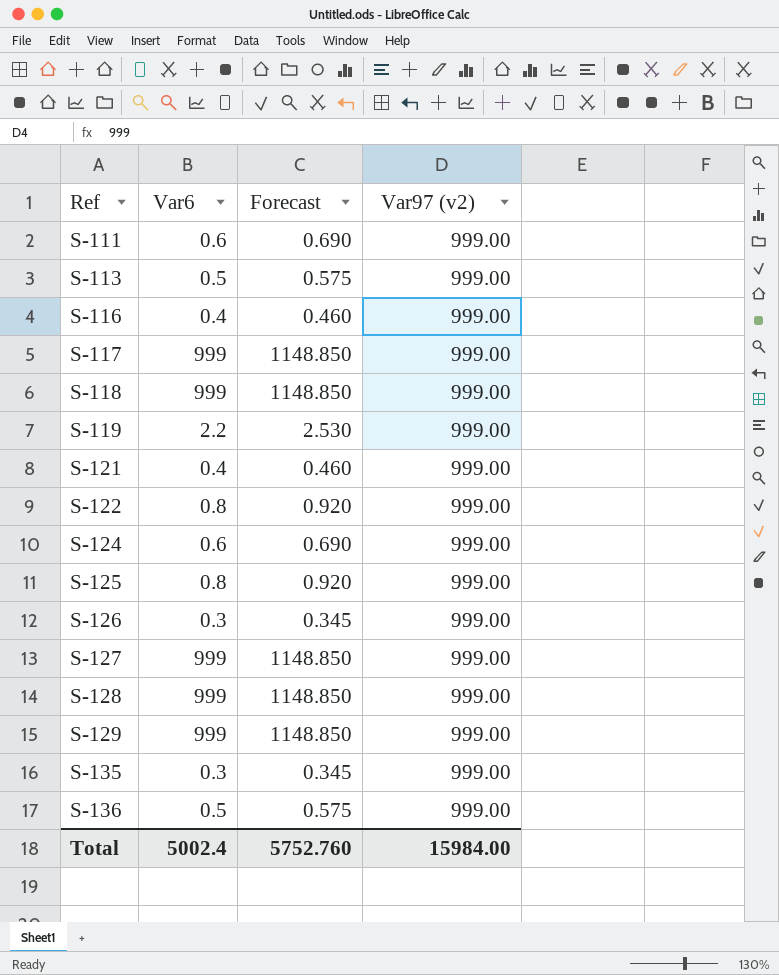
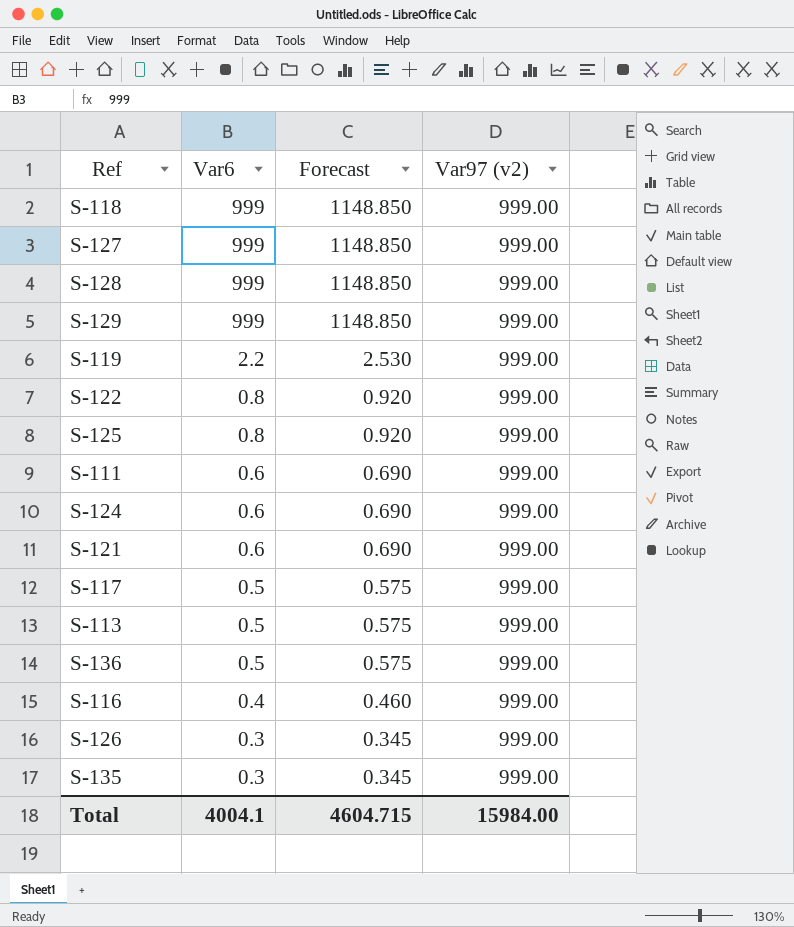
row order: Ref ascending -> Var6 descending
S-121 | Var6: 0.4 -> 0.6
S-121 | Forecast: 0.460 -> 0.690
S-117 | Var6: 999 -> 0.5
S-117 | Forecast: 1148.850 -> 0.575
Total | Var6: 5002.4 -> 4004.1
Total | Forecast: 5752.760 -> 4604.715

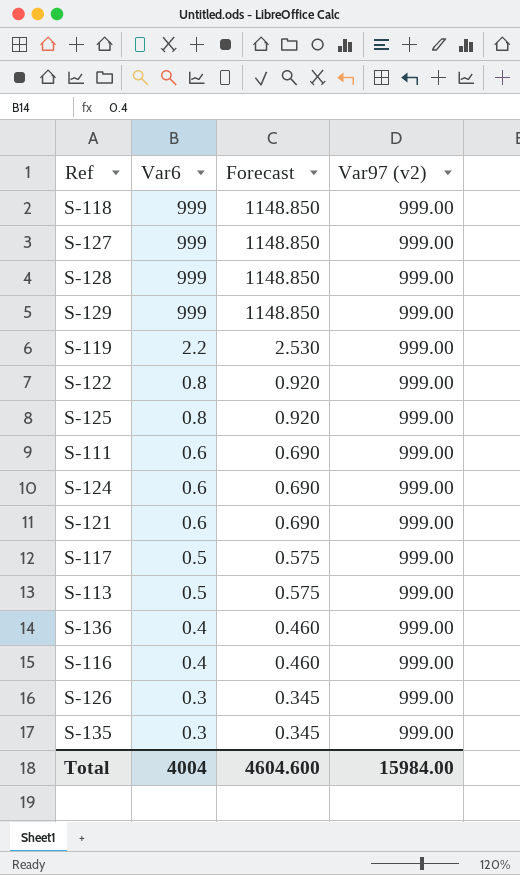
S-136 | Var6: 0.5 -> 0.4
S-136 | Forecast: 0.575 -> 0.460
Total | Var6: 4004.1 -> 4004
Total | Forecast: 4604.715 -> 4604.600

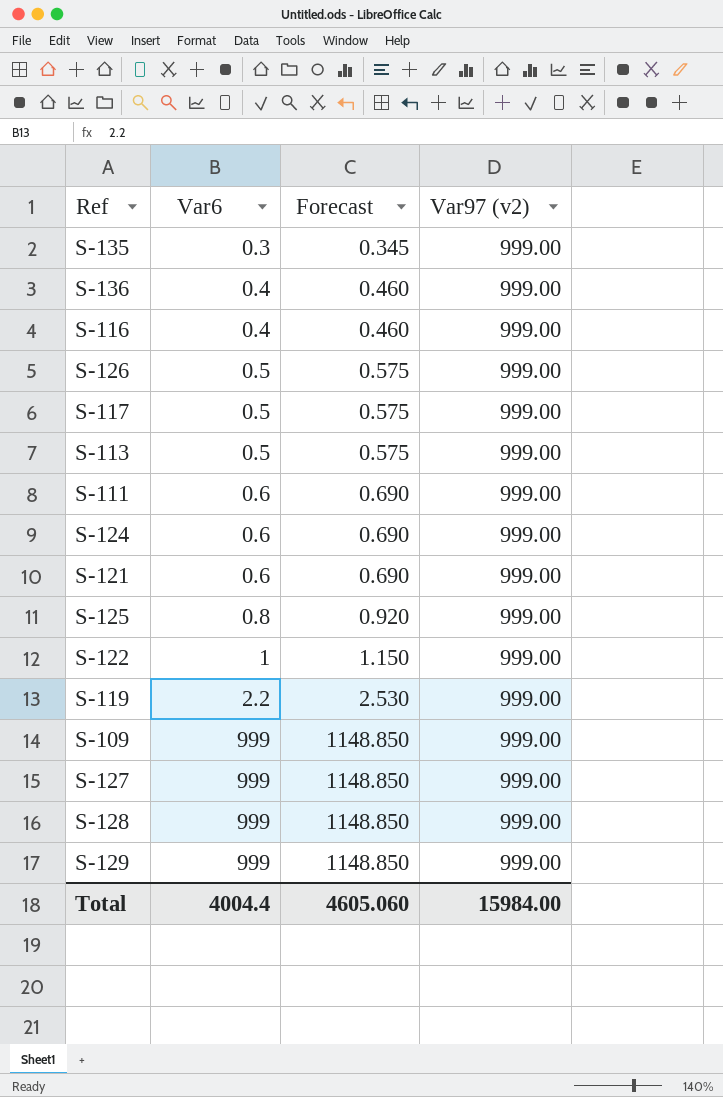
row order: Var6 descending -> Var6 ascending
row S-118: 999 | 1148.850 | 999.00 -> none
S-126 | Var6: 0.3 -> 0.5
S-126 | Forecast: 0.345 -> 0.575
S-122 | Var6: 0.8 -> 1
S-122 | Forecast: 0.920 -> 1.150
row S-109: none -> 999 | 1148.850 | 999.00
Total | Var6: 4004 -> 4004.4
Total | Forecast: 4604.600 -> 4605.060

